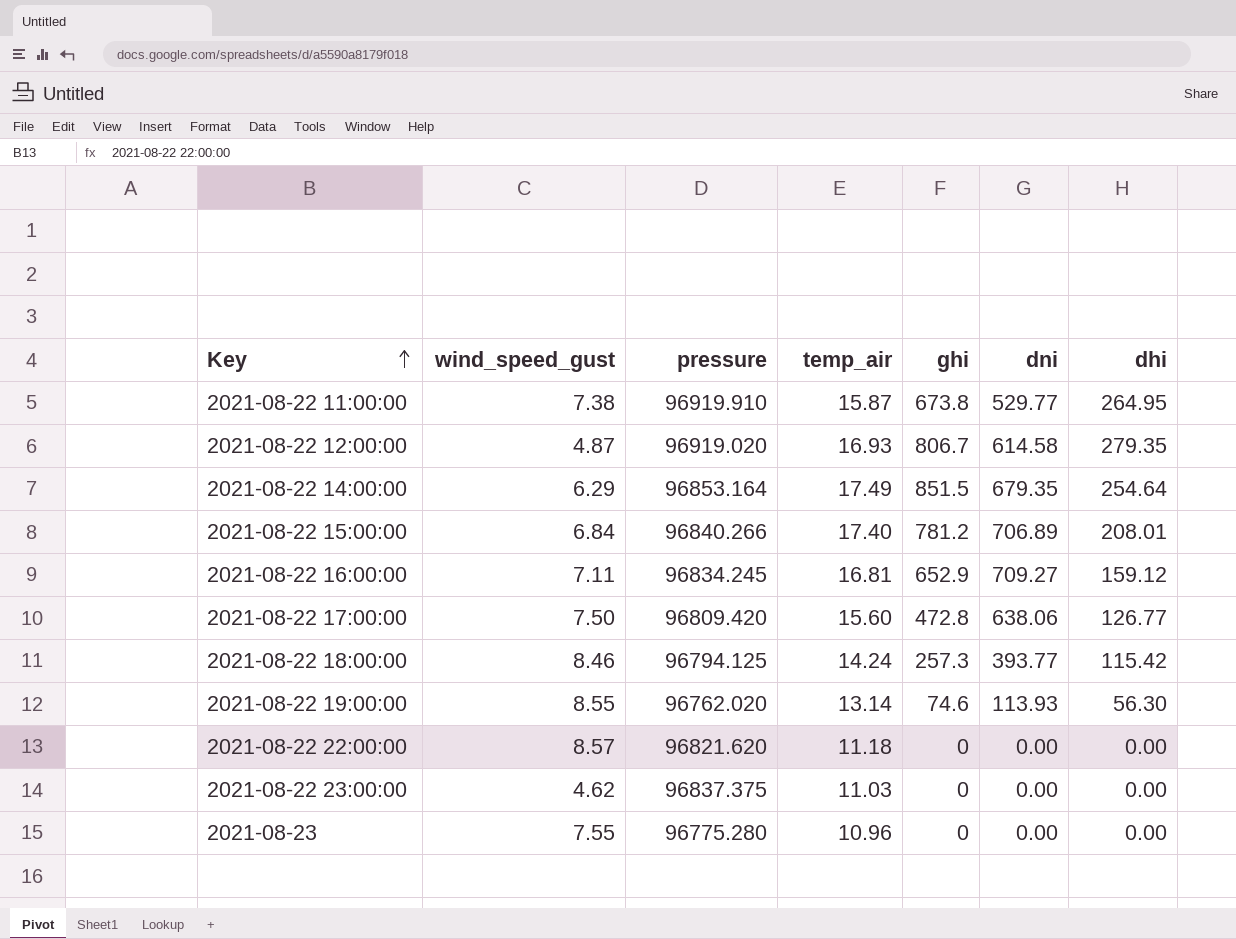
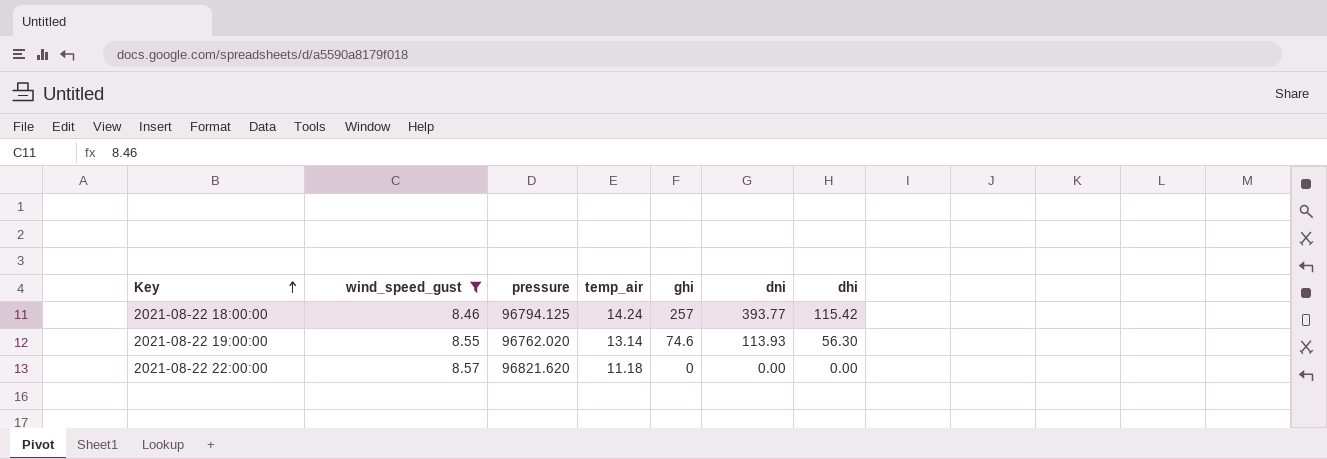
filter: none -> wind_speed_gust >= 8.46
2021-08-22 18:00:00 | ghi: 257.3 -> 257

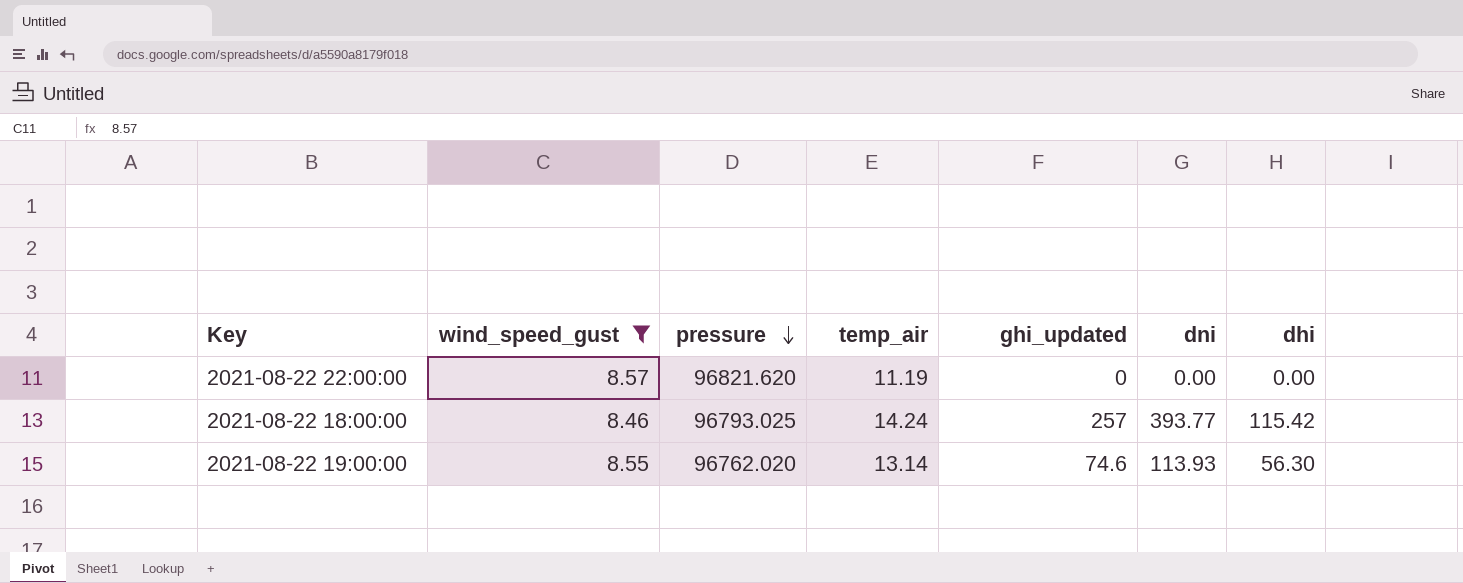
row order: Key ascending -> pressure descending
column name: ghi -> ghi_updated
2021-08-22 22:00:00 | temp_air: 11.18 -> 11.19
2021-08-22 18:00:00 | pressure: 96794.125 -> 96793.025

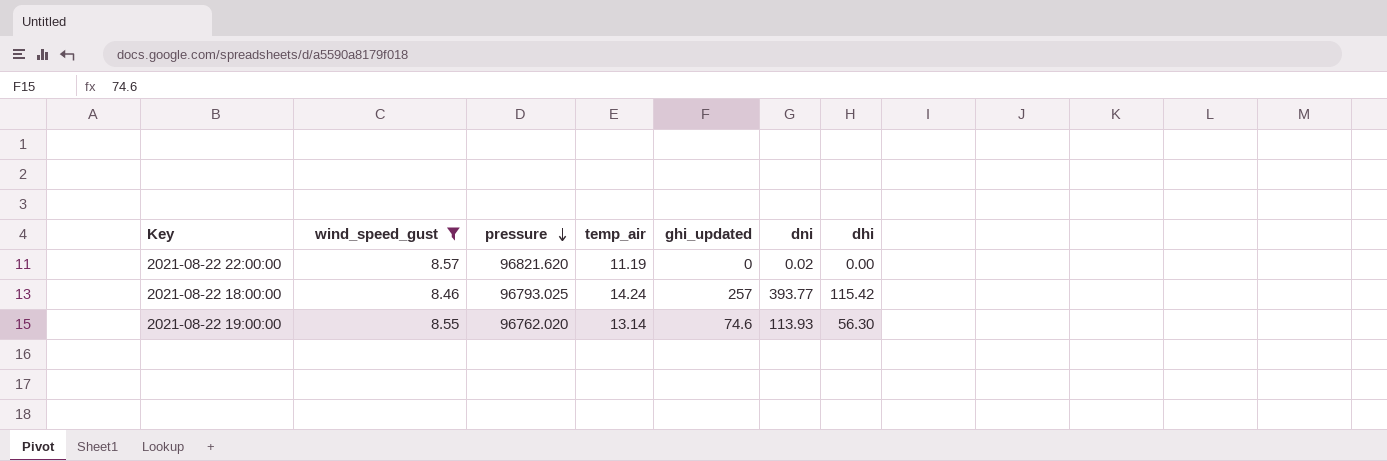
2021-08-22 22:00:00 | dni: 0.00 -> 0.02

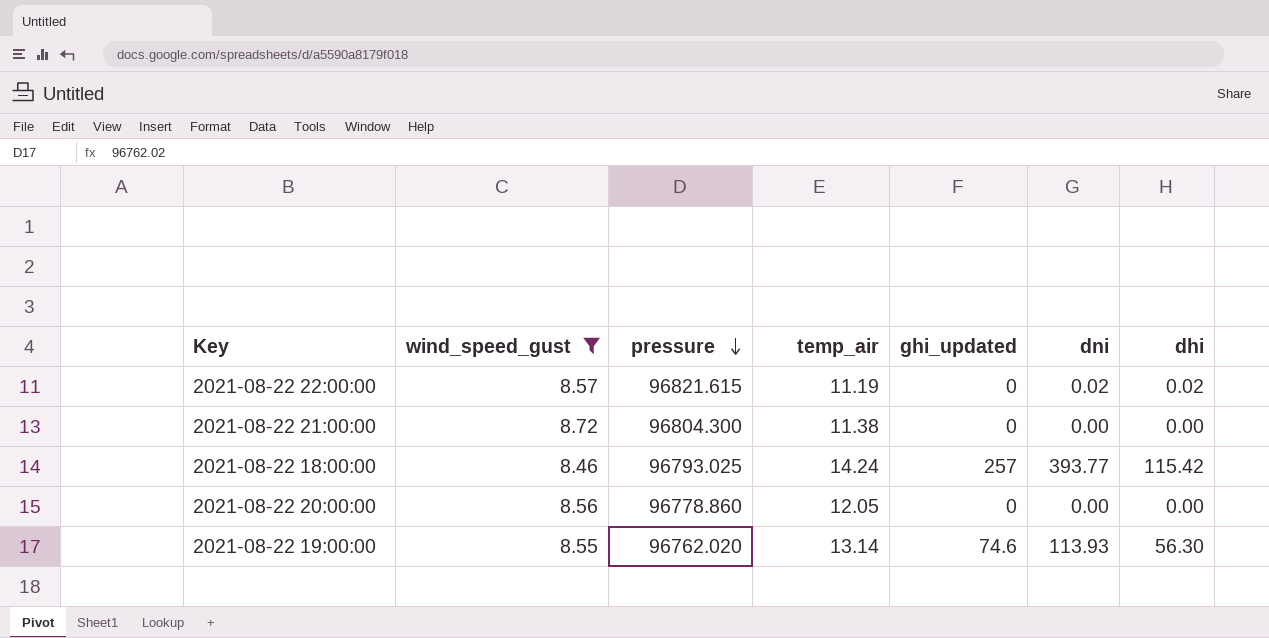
2021-08-22 22:00:00 | pressure: 96821.620 -> 96821.615
2021-08-22 22:00:00 | dhi: 0.00 -> 0.02
row 2021-08-22 21:00:00: none -> 8.72 | 96804.300 | 11.38 | 0 | 0.00 | 0.00
row 2021-08-22 20:00:00: none -> 8.56 | 96778.860 | 12.05 | 0 | 0.00 | 0.00

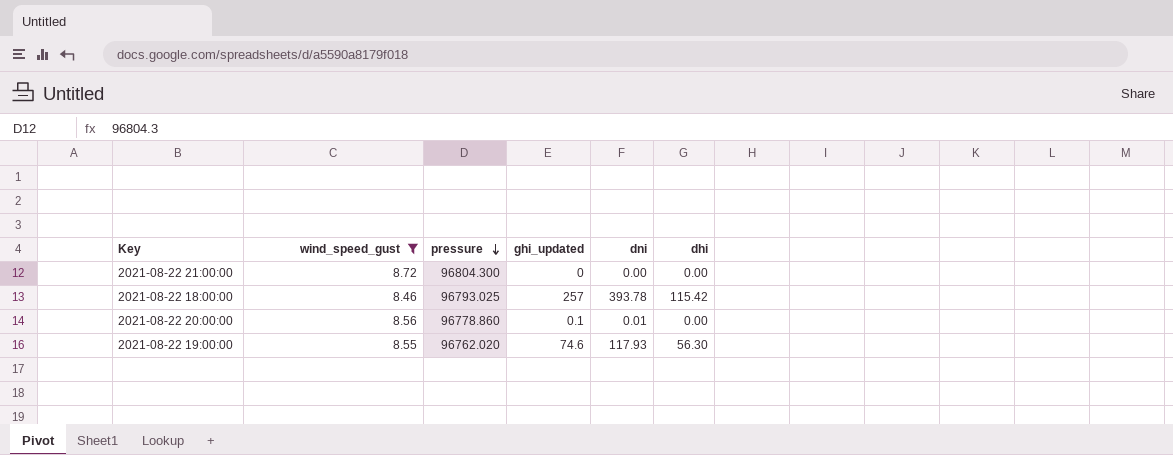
column temp_air | position: 4 -> none
row 2021-08-22 22:00:00: 8.57 | 96821.615 | 11.19 | 0 | 0.02 | 0.02 -> none
2021-08-22 18:00:00 | dni: 393.77 -> 393.78
2021-08-22 20:00:00 | ghi_updated: 0 -> 0.1
2021-08-22 20:00:00 | dni: 0.00 -> 0.01
2021-08-22 19:00:00 | dni: 113.93 -> 117.93

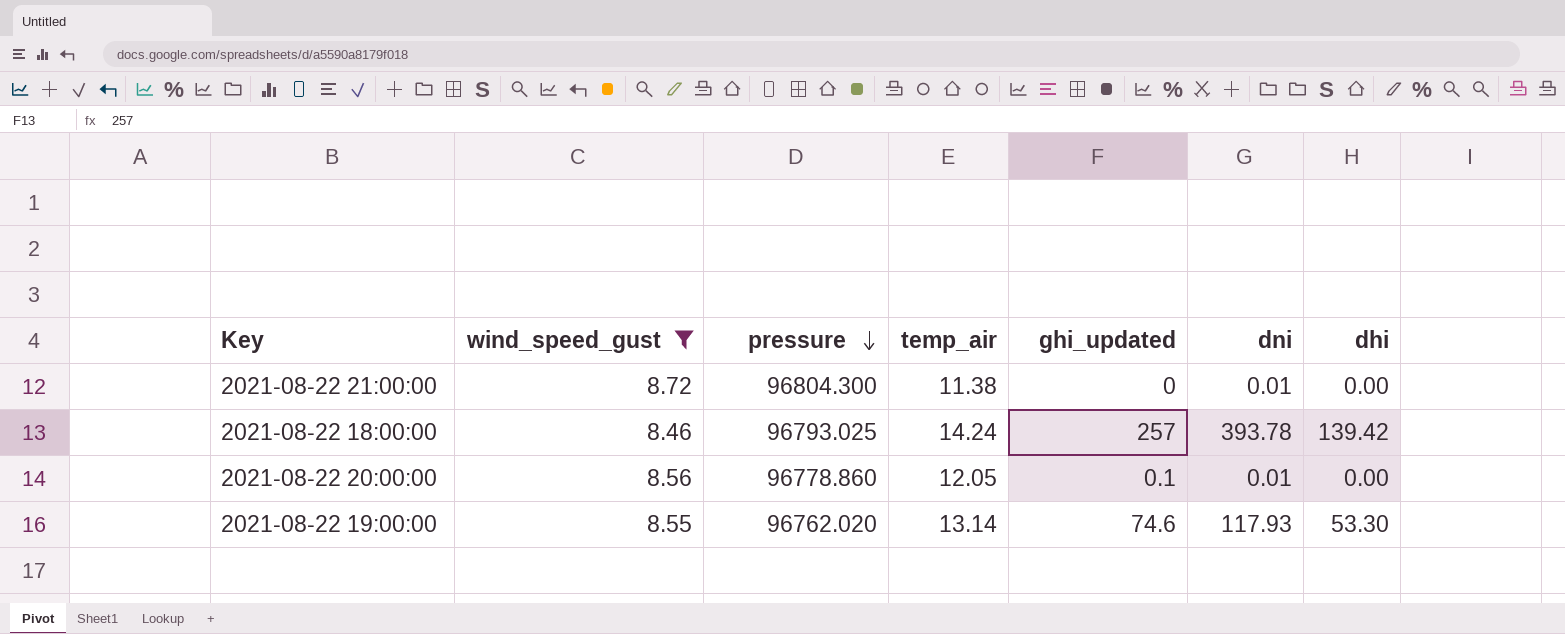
column temp_air | position: none -> 4
2021-08-22 21:00:00 | dni: 0.00 -> 0.01
2021-08-22 18:00:00 | dhi: 115.42 -> 139.42
2021-08-22 19:00:00 | dhi: 56.30 -> 53.30

